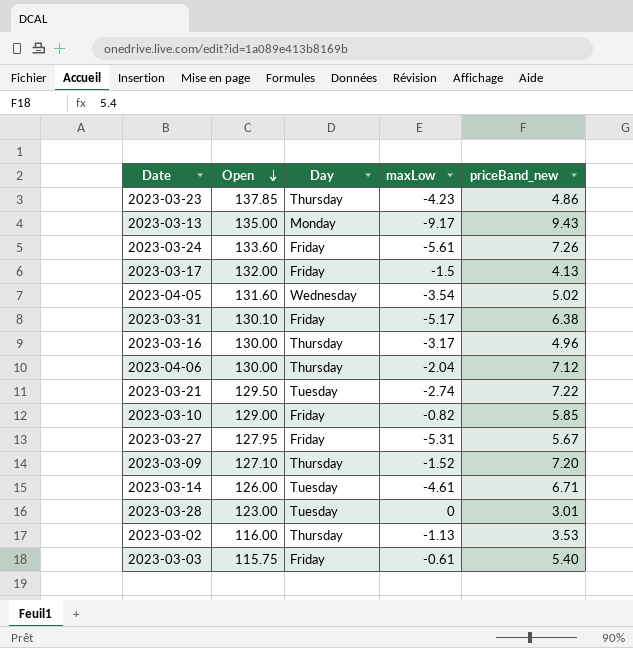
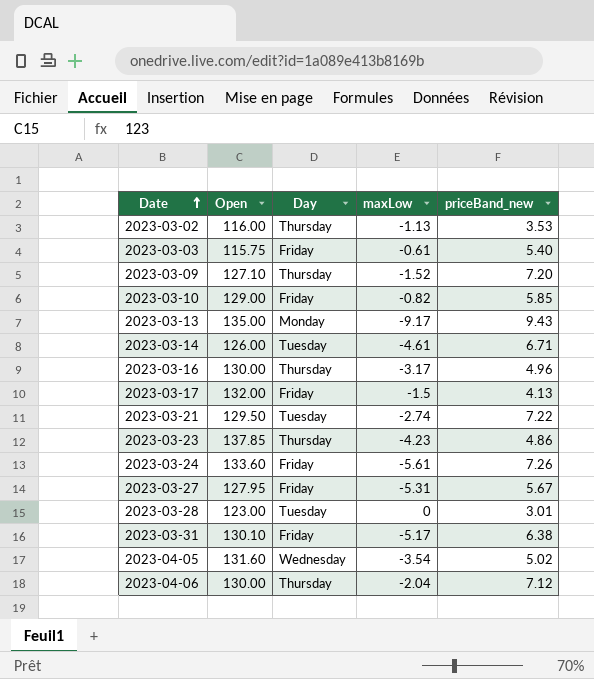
row order: Open descending -> Date ascending

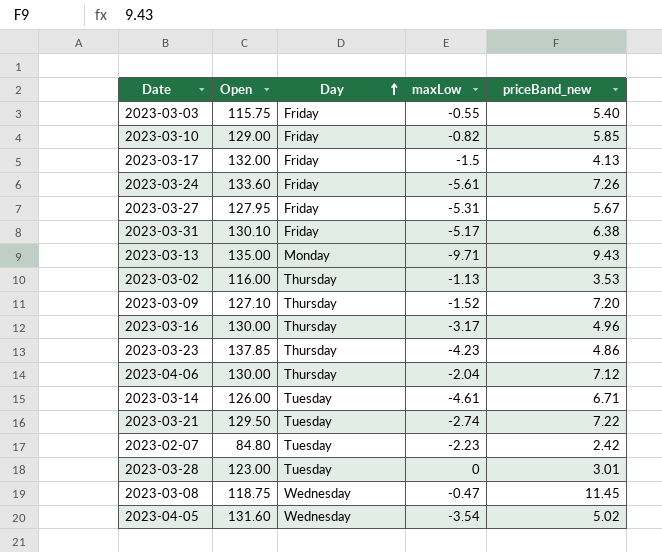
row order: Date ascending -> Day ascending
2023-03-03 | maxLow: -0.61 -> -0.55
2023-03-13 | maxLow: -9.17 -> -9.71
row 2023-02-07: none -> 84.80 | Tuesday | -2.23 | 2.42
row 2023-03-08: none -> 118.75 | Wednesday | -0.47 | 11.45

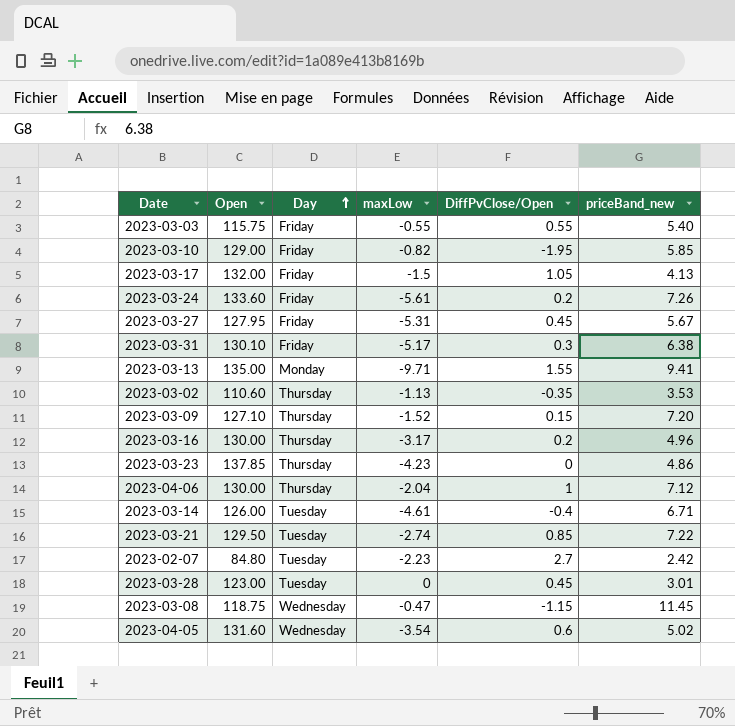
column DiffPvClose/Open | position: none -> 5
2023-03-13 | priceBand_new: 9.43 -> 9.41
2023-03-02 | Open: 116.00 -> 110.60

